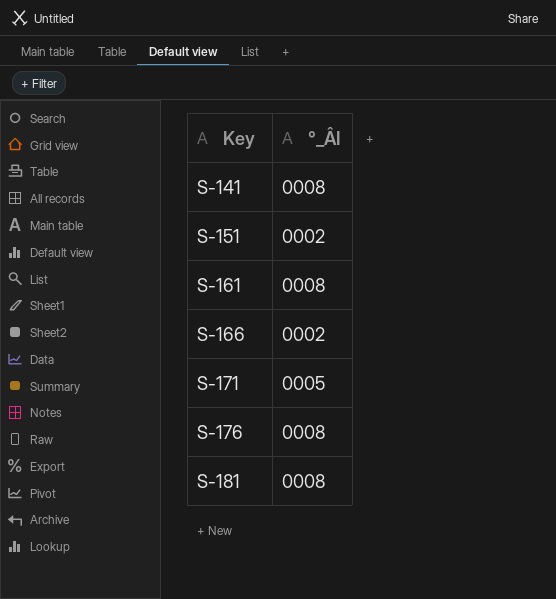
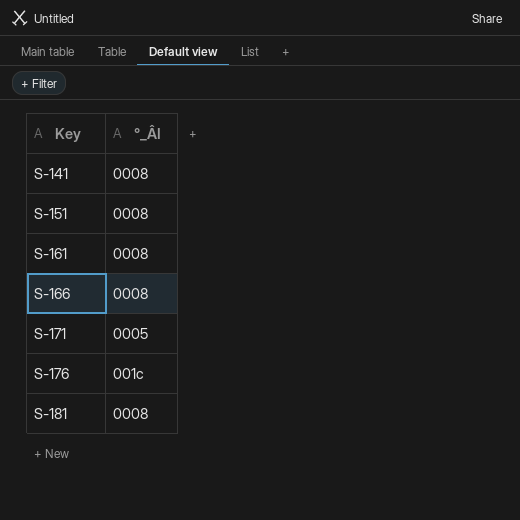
S-151 | °_ÂI: 0002 -> 0008
S-166 | °_ÂI: 0002 -> 0008
S-176 | °_ÂI: 0008 -> 001c

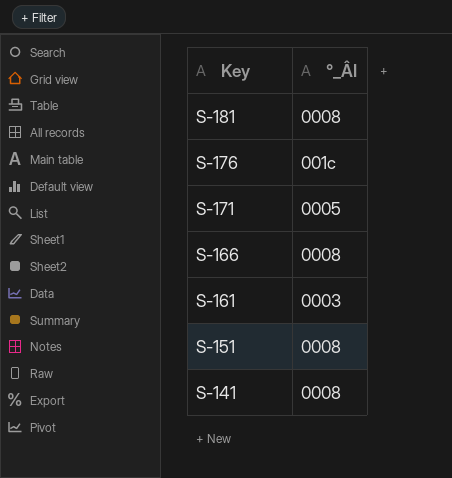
row order: Key ascending -> Key descending
S-161 | °_ÂI: 0008 -> 0003

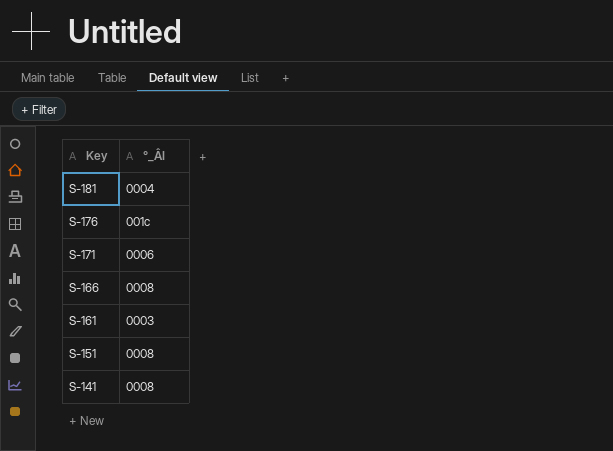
S-181 | °_ÂI: 0008 -> 0004
S-171 | °_ÂI: 0005 -> 0006

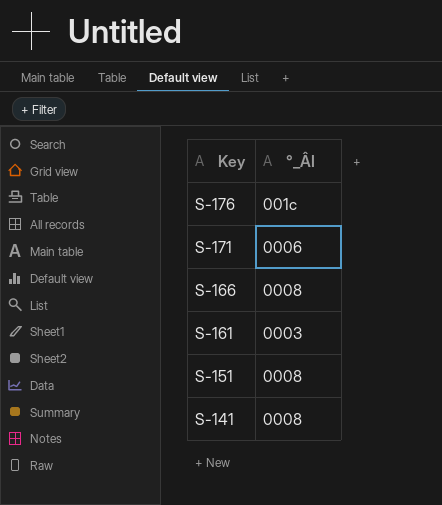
row S-181: 0004 -> none

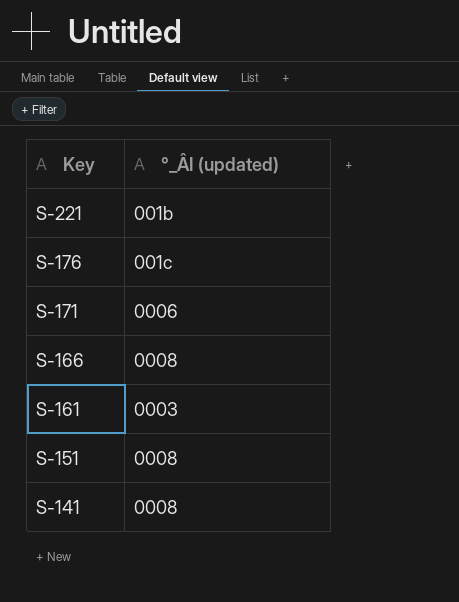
column name: °_ÂI -> °_ÂI (updated)
row S-221: none -> 001b

